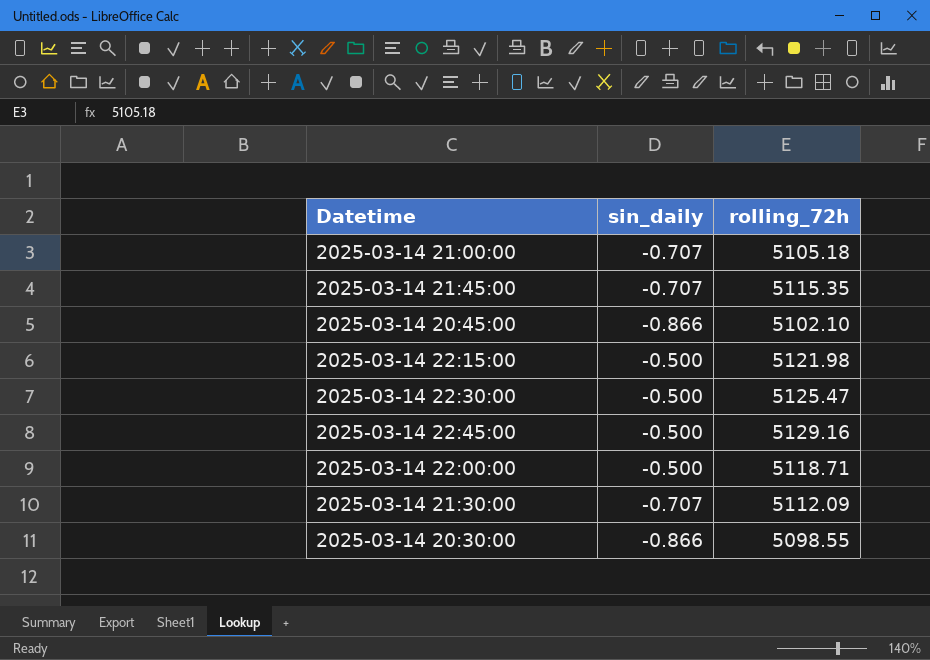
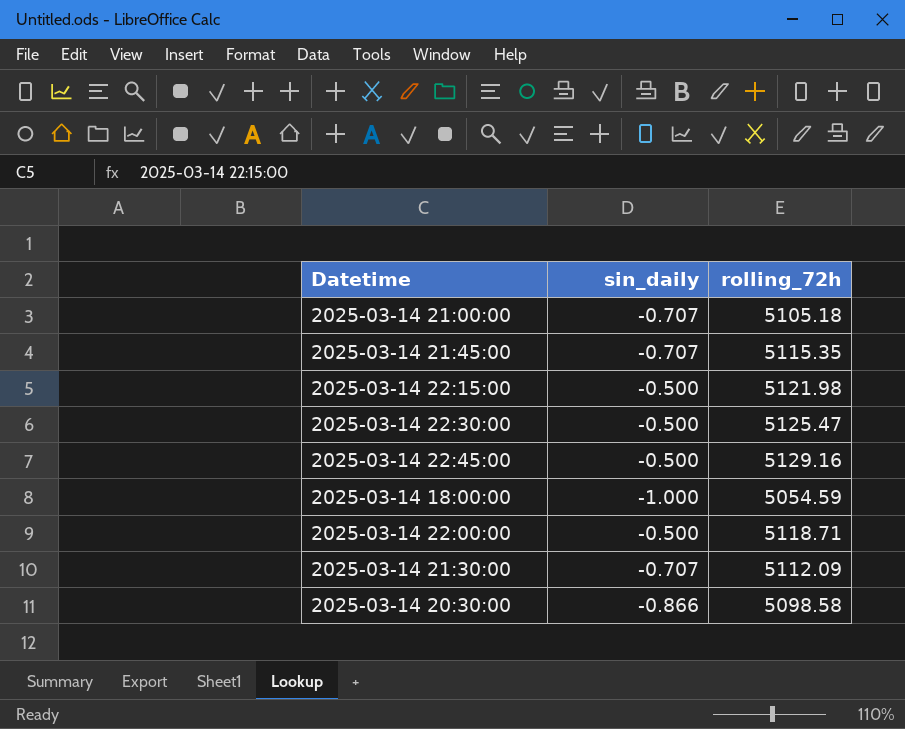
row 2025-03-14 20:45:00: -0.866 | 5102.10 -> none
row 2025-03-14 18:00:00: none -> -1.000 | 5054.59
2025-03-14 20:30:00 | rolling_72h: 5098.55 -> 5098.58

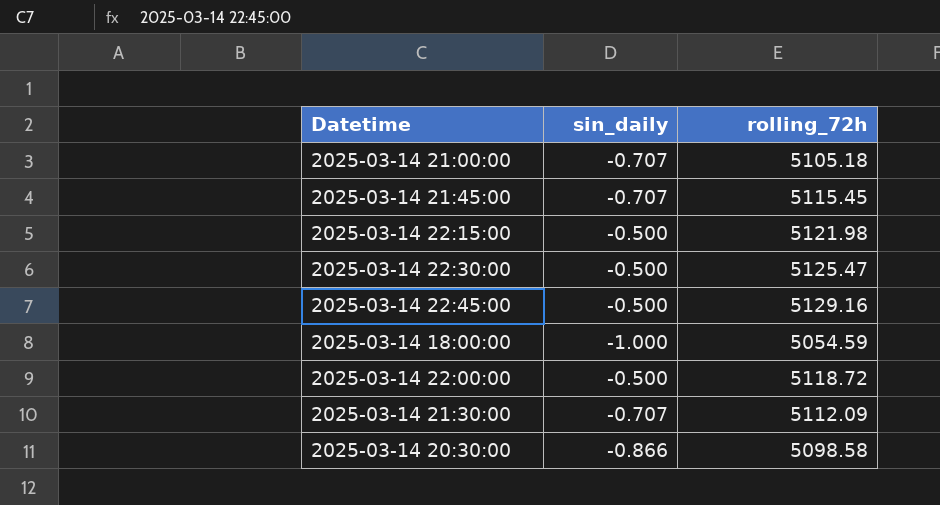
2025-03-14 21:45:00 | rolling_72h: 5115.35 -> 5115.45
2025-03-14 22:00:00 | rolling_72h: 5118.71 -> 5118.72

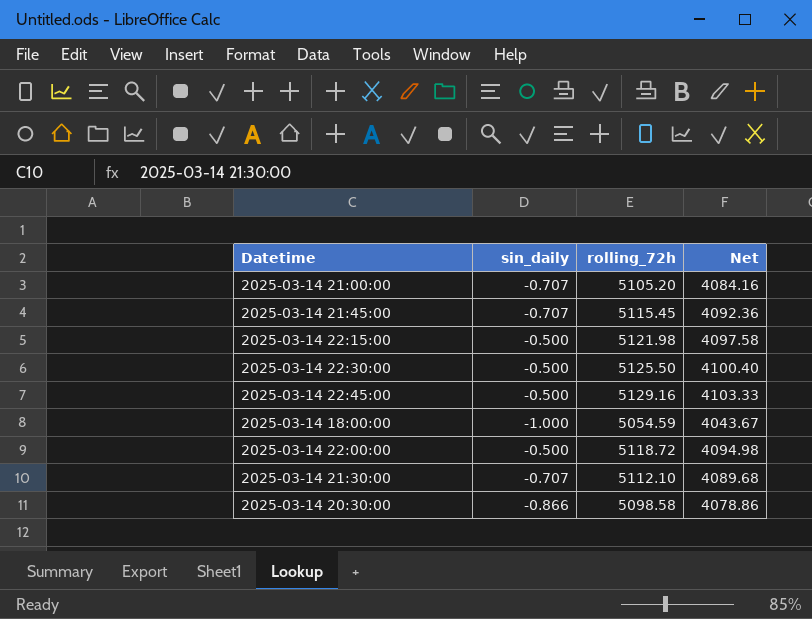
column Net | formula: none -> [rolling_72h] * 0.8
2025-03-14 21:00:00 | rolling_72h: 5105.18 -> 5105.20
2025-03-14 22:30:00 | rolling_72h: 5125.47 -> 5125.50
2025-03-14 21:30:00 | rolling_72h: 5112.09 -> 5112.10

